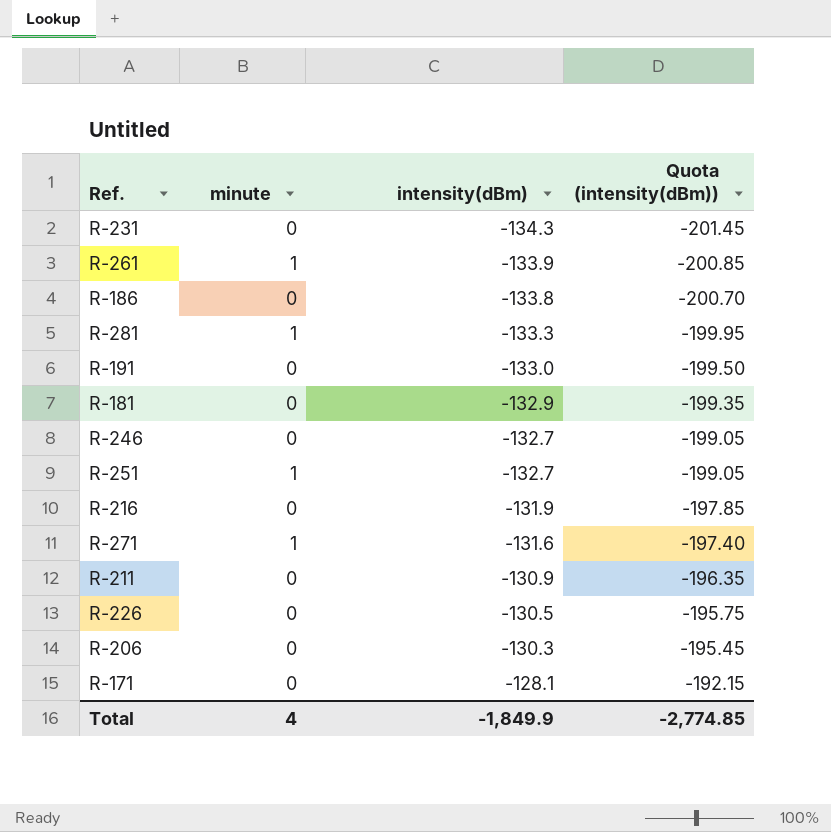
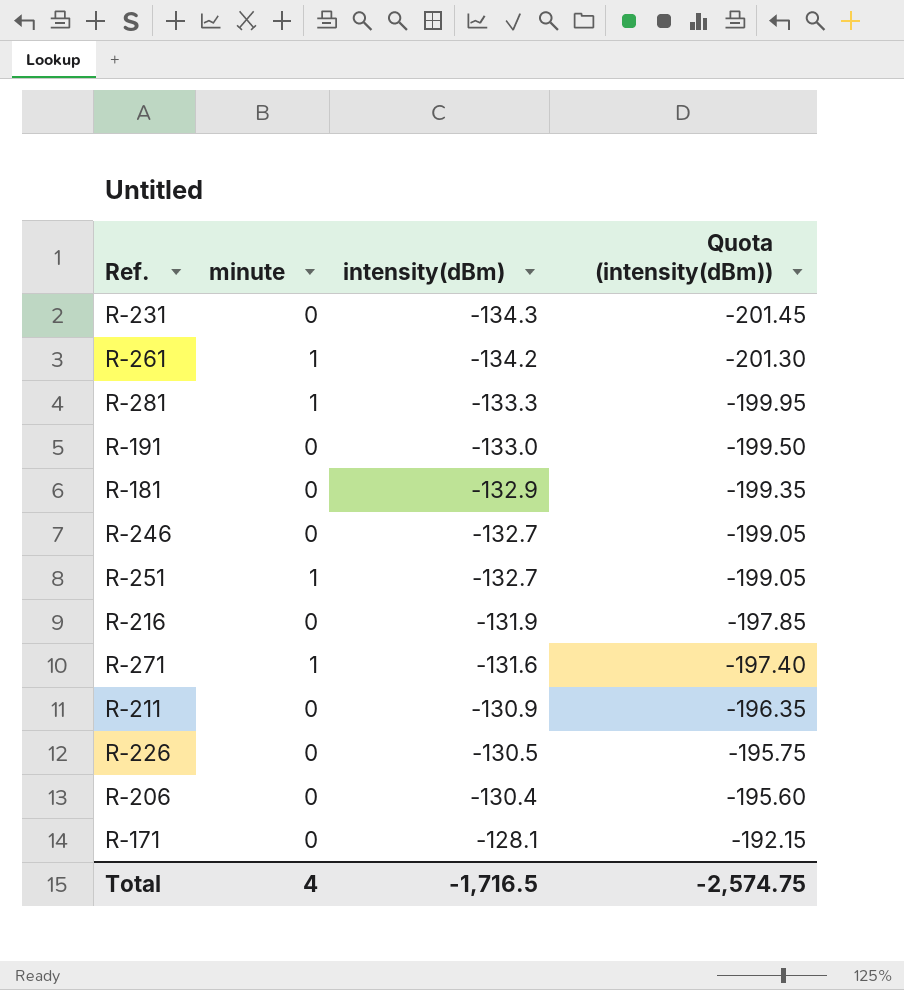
row R-186: 0 | -133.8 | -200.70 -> none
R-261 | intensity(dBm): -133.9 -> -134.2
R-261 | Quota (intensity(dBm)): -200.85 -> -201.30
R-206 | intensity(dBm): -130.3 -> -130.4
R-206 | Quota (intensity(dBm)): -195.45 -> -195.60
Total | intensity(dBm): -1,849.9 -> -1,716.5
Total | Quota (intensity(dBm)): -2,774.85 -> -2,574.75

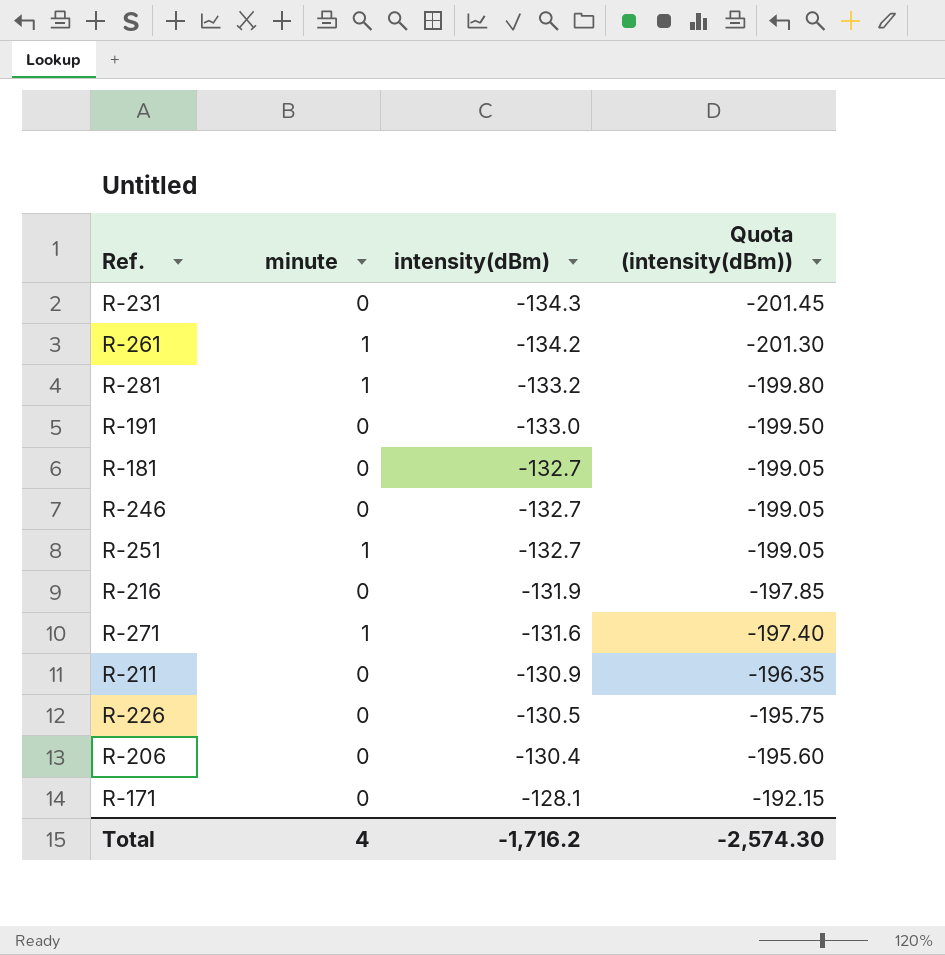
R-281 | intensity(dBm): -133.3 -> -133.2
R-281 | Quota (intensity(dBm)): -199.95 -> -199.80
R-181 | intensity(dBm): -132.9 -> -132.7
R-181 | Quota (intensity(dBm)): -199.35 -> -199.05
Total | intensity(dBm): -1,716.5 -> -1,716.2
Total | Quota (intensity(dBm)): -2,574.75 -> -2,574.30

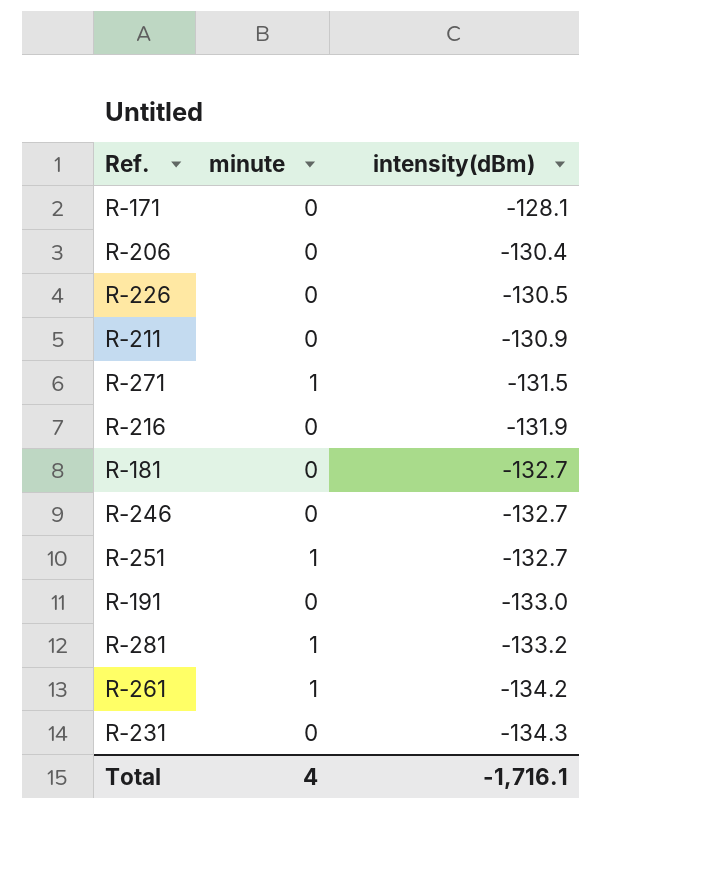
row order: intensity(dBm) ascending -> intensity(dBm) descending
column Quota (intensity(dBm)) | formula: [intensity(dBm)] * 1.5 -> none
R-271 | intensity(dBm): -131.6 -> -131.5
Total | intensity(dBm): -1,716.2 -> -1,716.1

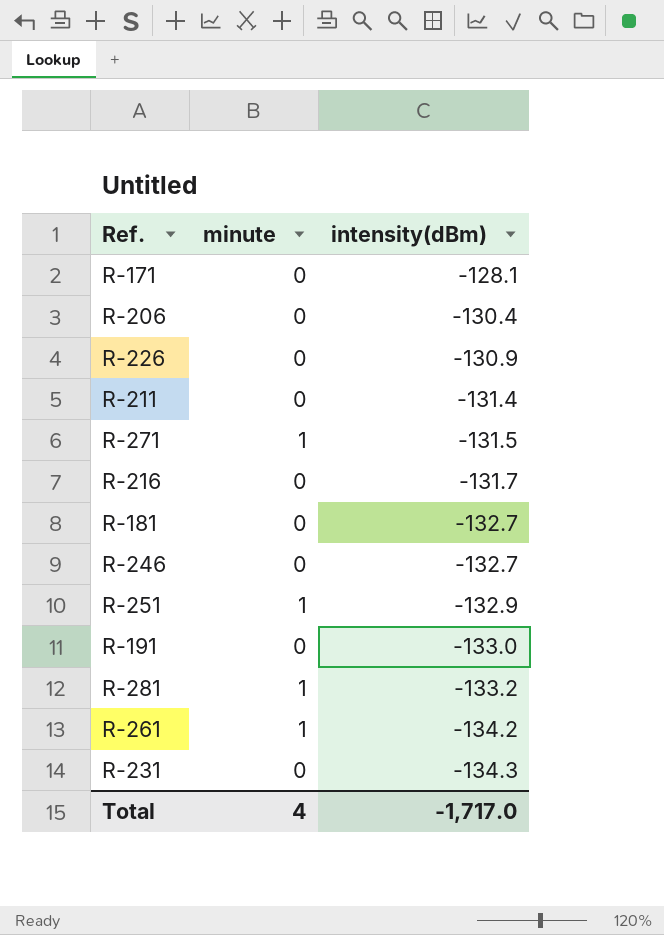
R-226 | intensity(dBm): -130.5 -> -130.9
R-211 | intensity(dBm): -130.9 -> -131.4
R-216 | intensity(dBm): -131.9 -> -131.7
R-251 | intensity(dBm): -132.7 -> -132.9
Total | intensity(dBm): -1,716.1 -> -1,717.0

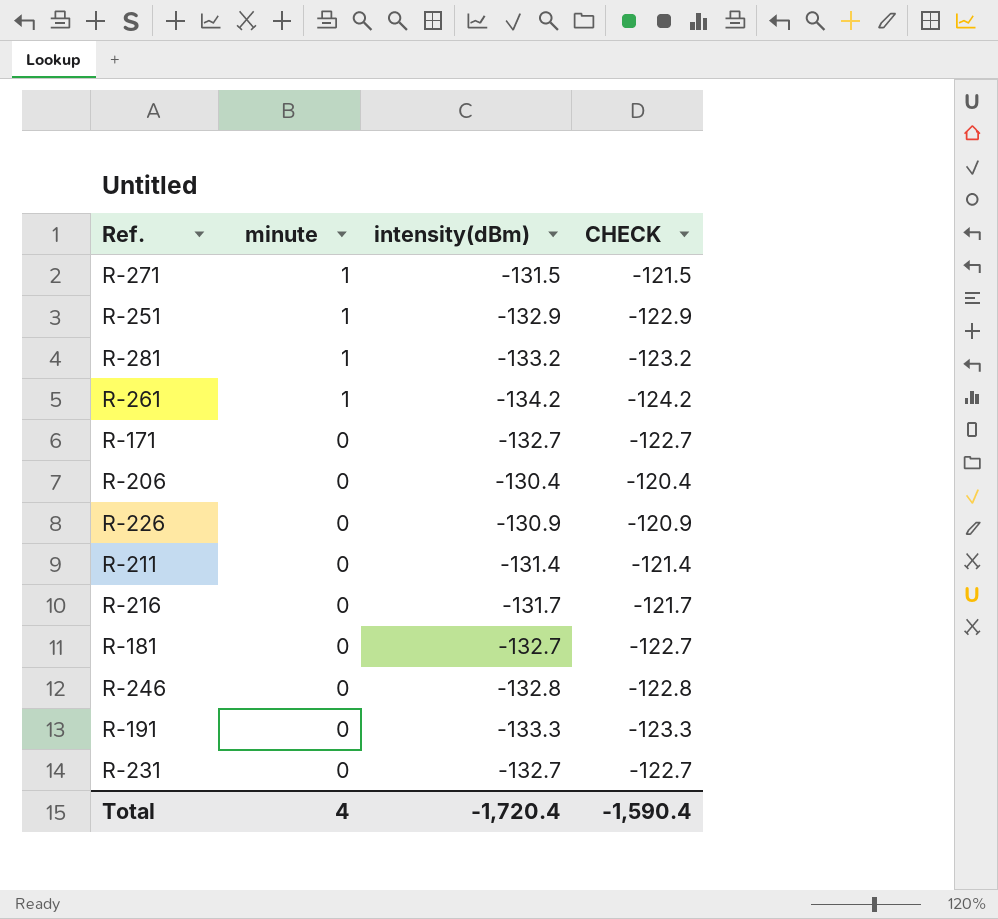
row order: intensity(dBm) descending -> minute descending
column CHECK | formula: none -> [intensity(dBm)] + 10
R-171 | intensity(dBm): -128.1 -> -132.7
R-246 | intensity(dBm): -132.7 -> -132.8
R-191 | intensity(dBm): -133.0 -> -133.3
R-231 | intensity(dBm): -134.3 -> -132.7
Total | intensity(dBm): -1,717.0 -> -1,720.4

